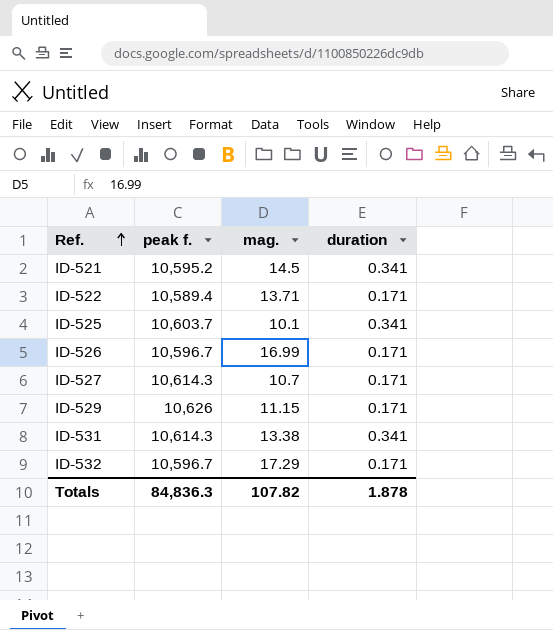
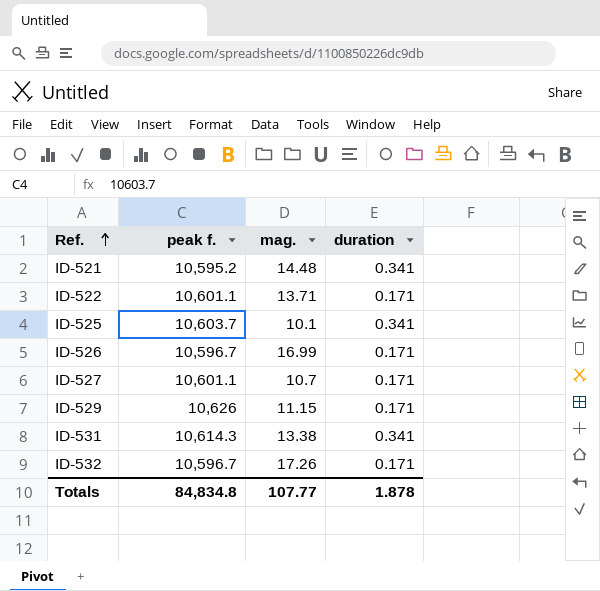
ID-521 | mag.: 14.5 -> 14.48
ID-522 | peak f.: 10,589.4 -> 10,601.1
ID-527 | peak f.: 10,614.3 -> 10,601.1
ID-532 | mag.: 17.29 -> 17.26
Totals | peak f.: 84,836.3 -> 84,834.8
Totals | mag.: 107.82 -> 107.77

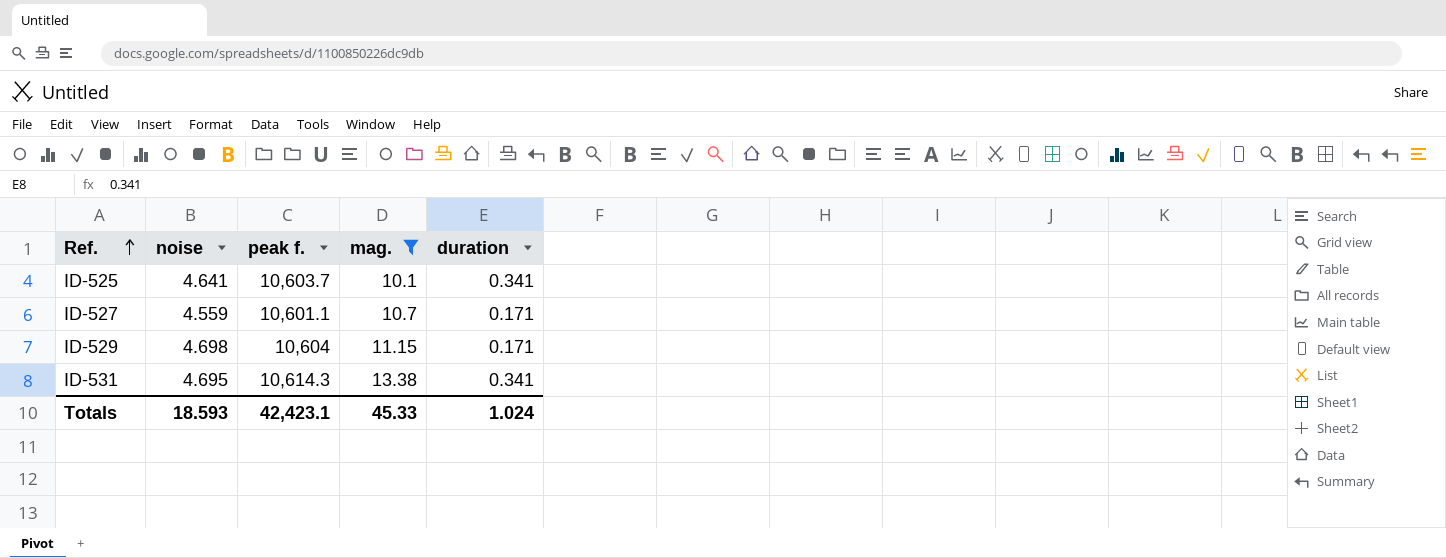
filter: none -> mag. <= 13.38
column noise | position: none -> 2
ID-529 | peak f.: 10,626 -> 10,604
Totals | peak f.: 84,834.8 -> 42,423.1
Totals | mag.: 107.77 -> 45.33
Totals | duration: 1.878 -> 1.024

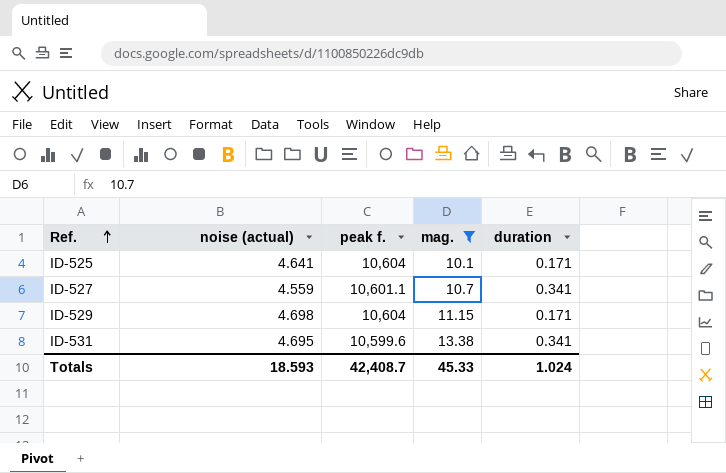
column name: noise -> noise (actual)
ID-525 | peak f.: 10,603.7 -> 10,604
ID-525 | duration: 0.341 -> 0.171
ID-527 | duration: 0.171 -> 0.341
ID-531 | peak f.: 10,614.3 -> 10,599.6
Totals | peak f.: 42,423.1 -> 42,408.7

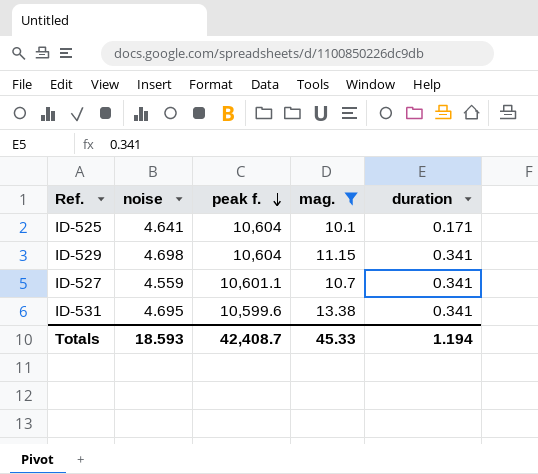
row order: Ref. ascending -> peak f. descending
column name: noise (actual) -> noise
ID-529 | duration: 0.171 -> 0.341
Totals | duration: 1.024 -> 1.194

